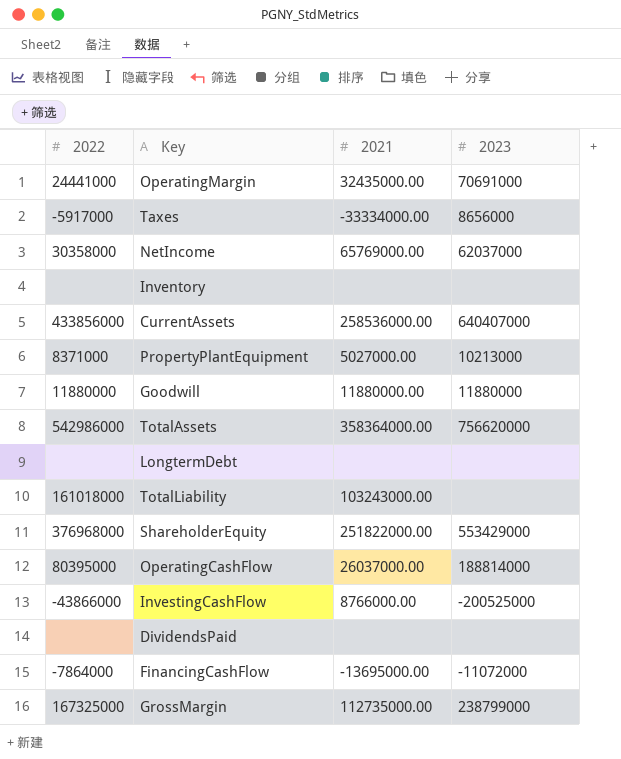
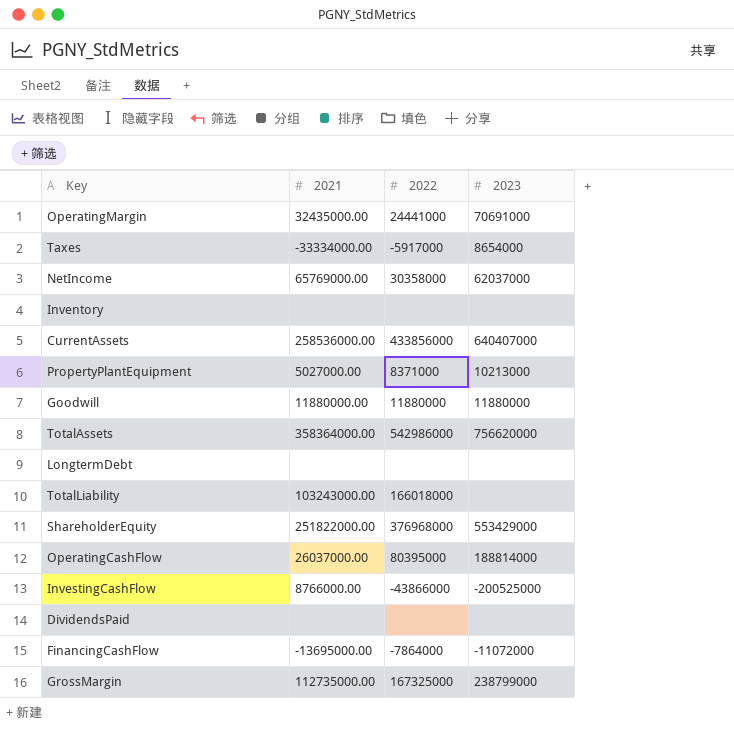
column 2022 | position: 1 -> 3
Taxes | 2023: 8656000 -> 8654000
TotalLiability | 2022: 161018000 -> 166018000

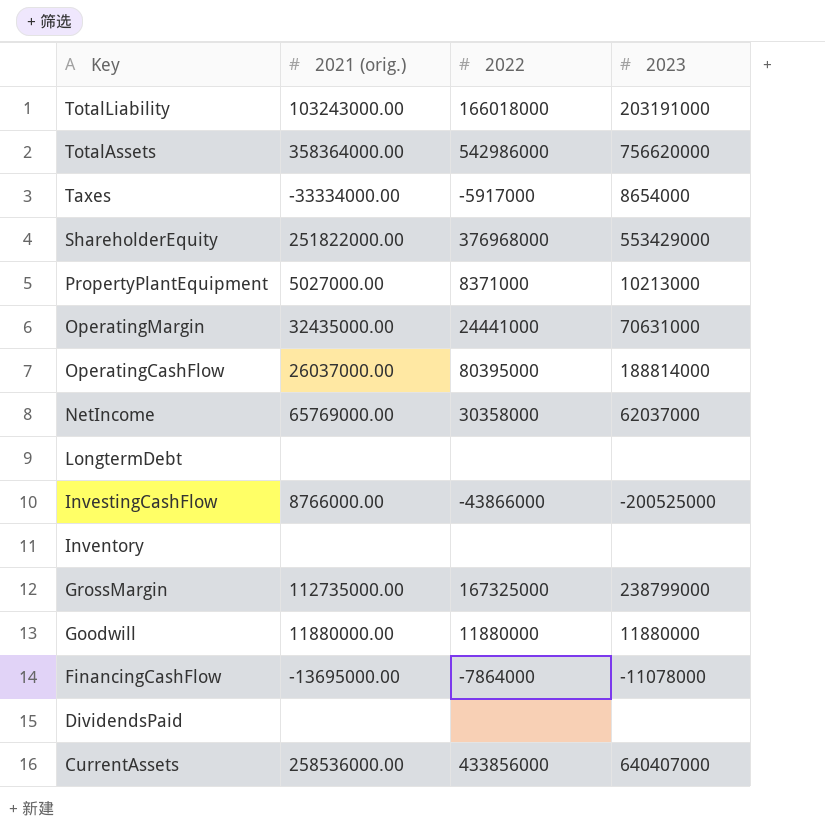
row order: none -> Key descending
column name: 2021 -> 2021 (orig.)
TotalLiability | 2023: none -> 203191000
OperatingMargin | 2023: 70691000 -> 70631000
FinancingCashFlow | 2023: -11072000 -> -11078000

